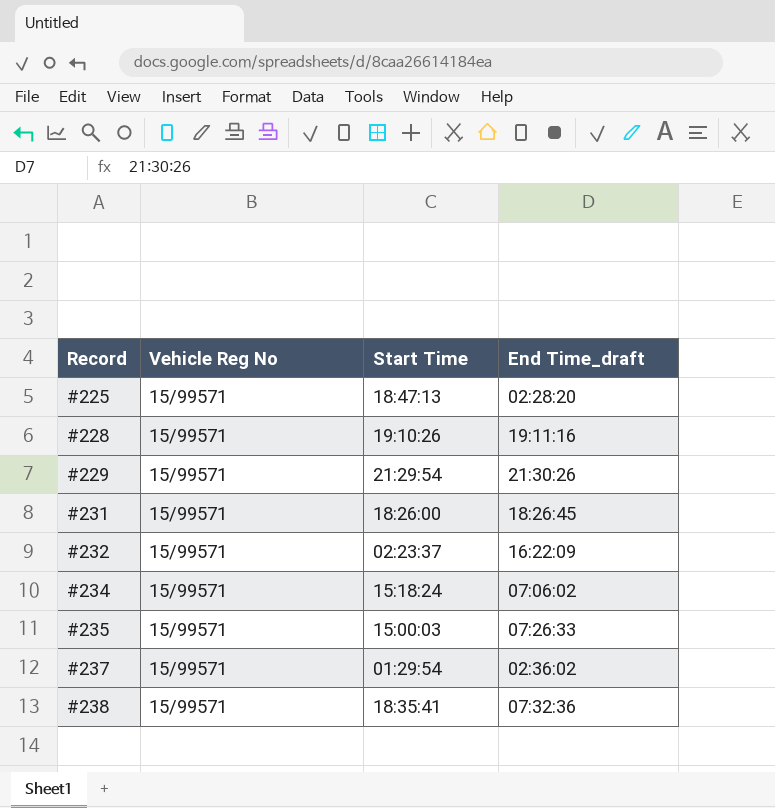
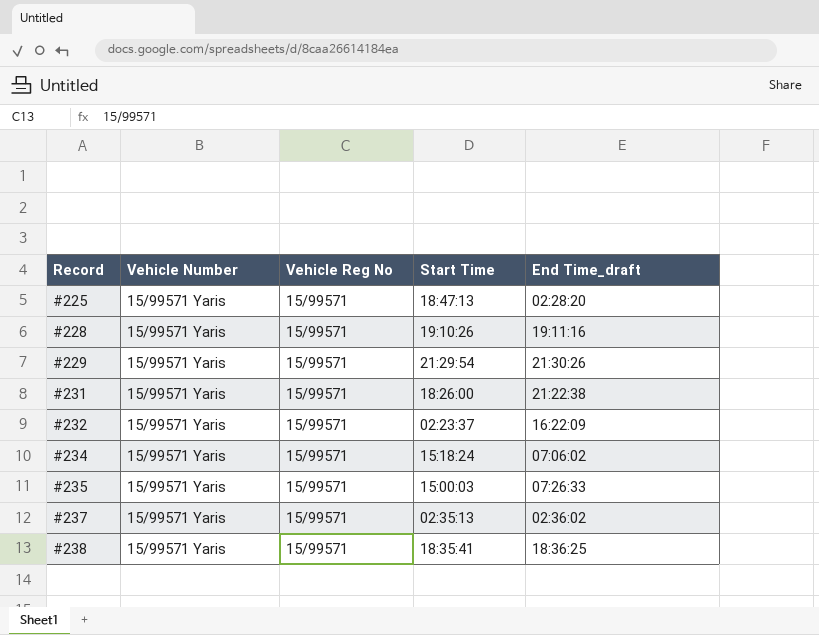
column Vehicle Number | position: none -> 2
#231 | End Time_draft: 18:26:45 -> 21:22:38
#237 | Start Time: 01:29:54 -> 02:35:13
#238 | End Time_draft: 07:32:36 -> 18:36:25

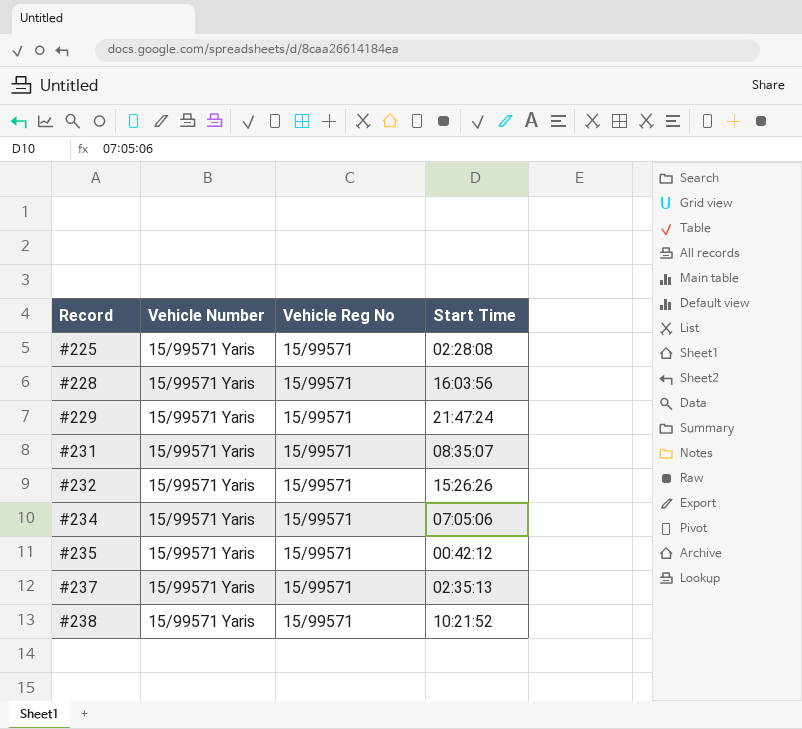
column End Time_draft | position: 5 -> none
#225 | Start Time: 18:47:13 -> 02:28:08
#228 | Start Time: 19:10:26 -> 16:03:56
#229 | Start Time: 21:29:54 -> 21:47:24
#231 | Start Time: 18:26:00 -> 08:35:07
#232 | Start Time: 02:23:37 -> 15:26:26
#234 | Start Time: 15:18:24 -> 07:05:06
#235 | Start Time: 15:00:03 -> 00:42:12
#238 | Start Time: 18:35:41 -> 10:21:52

